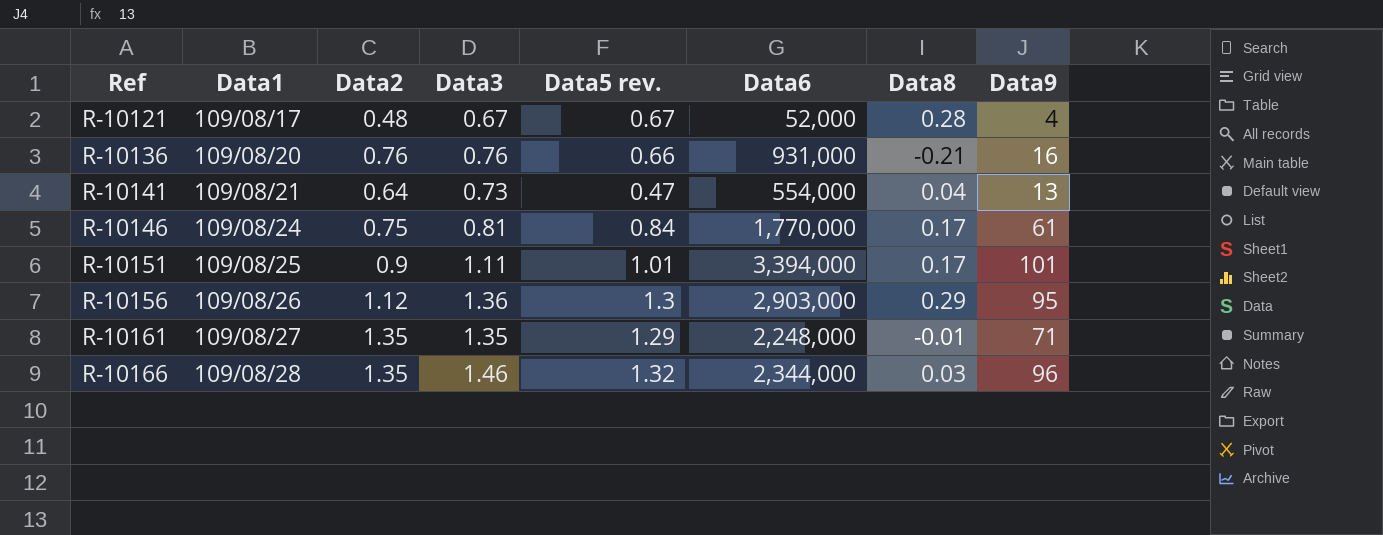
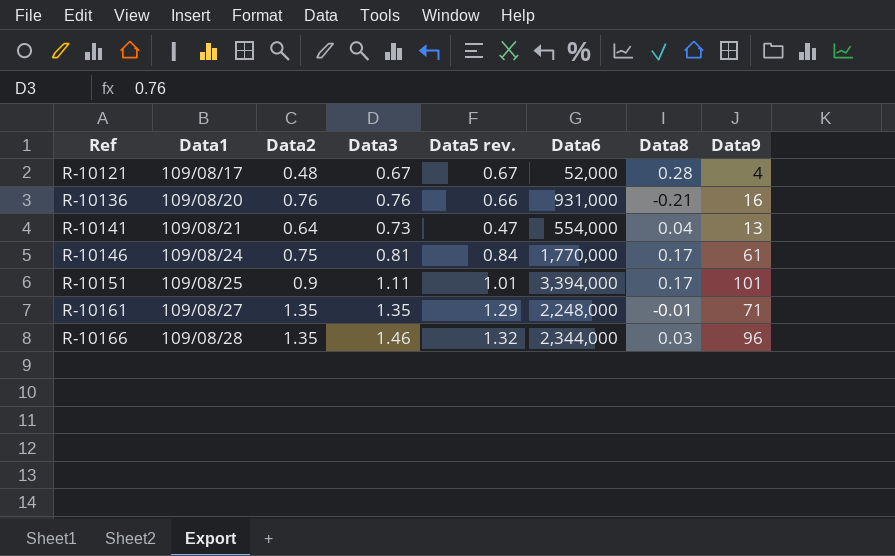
row R-10156: 109/08/26 | 1.12 | 1.36 | 1.3 | 2,903,000 | 0.29 | 95 -> none

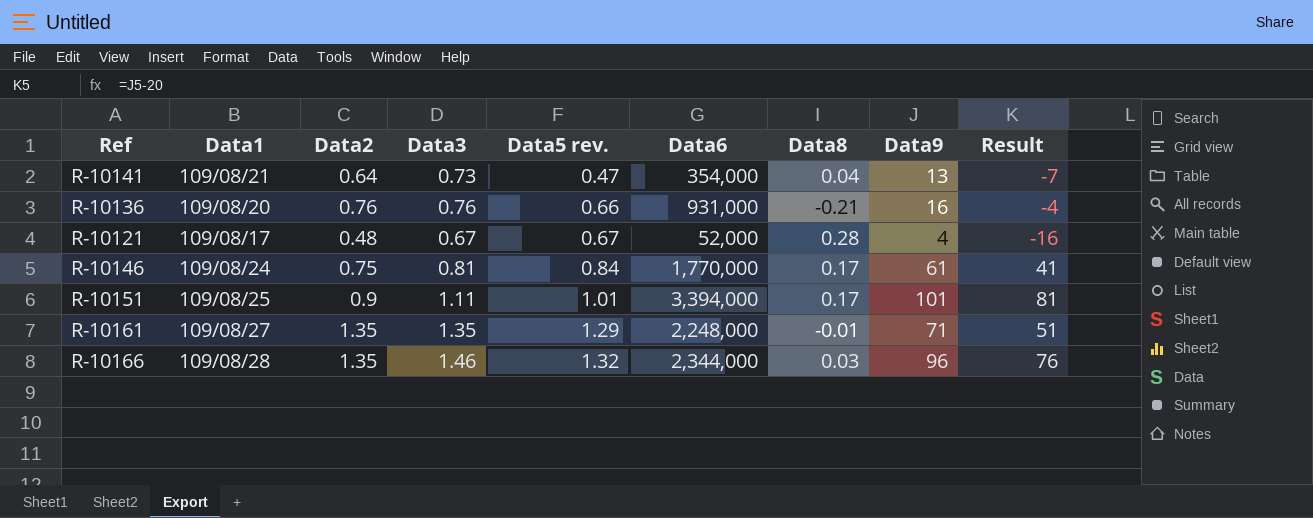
row order: Ref ascending -> Data5 rev. ascending
column Result | formula: none -> [Data9] - 20
R-10141 | Data6: 554,000 -> 354,000

